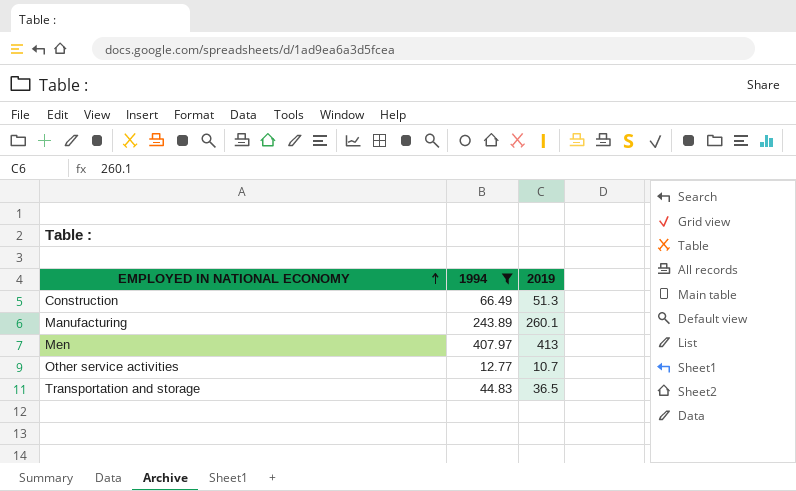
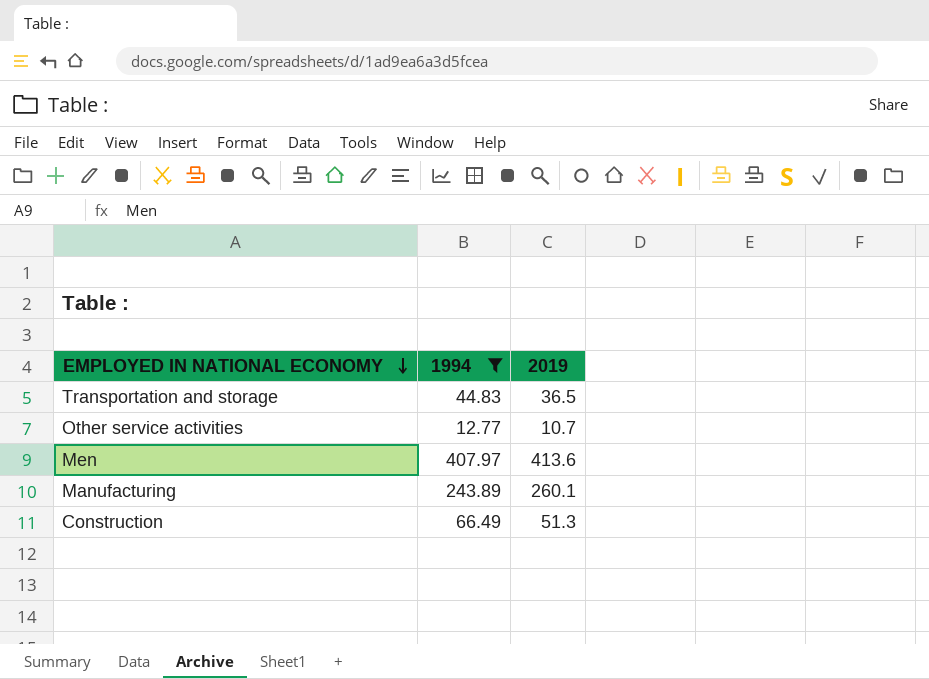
row order: EMPLOYED IN NATIONAL ECONOMY ascending -> EMPLOYED IN NATIONAL ECONOMY descending
Men | 2019: 413 -> 413.6

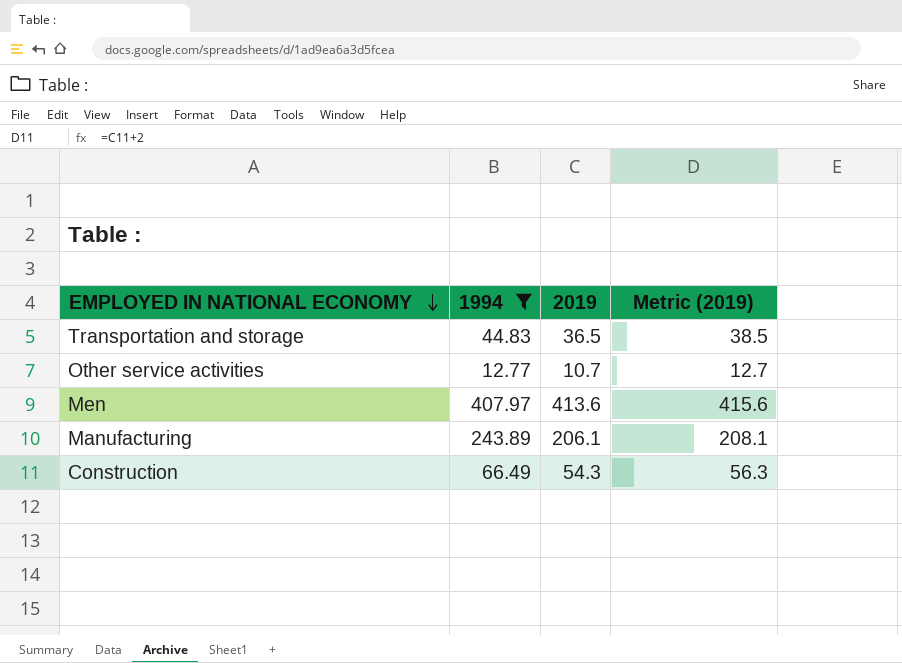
column Metric (2019) | formula: none -> [2019] + 2
Manufacturing | 2019: 260.1 -> 206.1
Construction | 2019: 51.3 -> 54.3

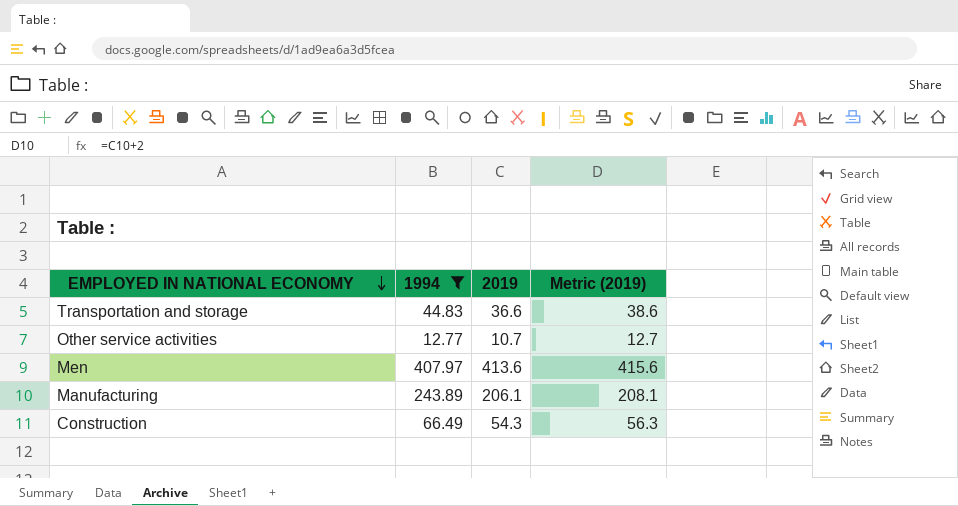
Transportation and storage | 2019: 36.5 -> 36.6
Transportation and storage | Metric (2019): 38.5 -> 38.6

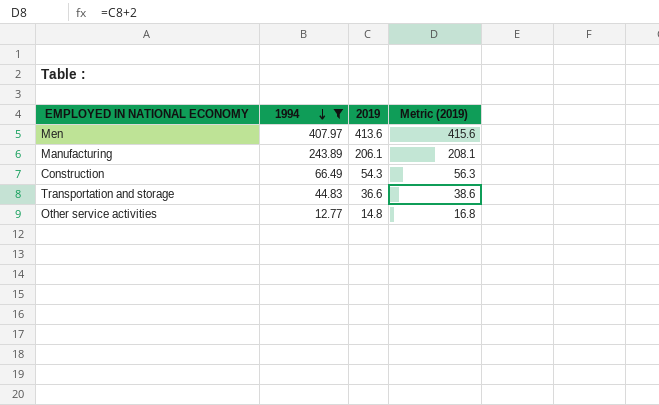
row order: EMPLOYED IN NATIONAL ECONOMY descending -> 1994 descending
Other service activities | 2019: 10.7 -> 14.8
Other service activities | Metric (2019): 12.7 -> 16.8

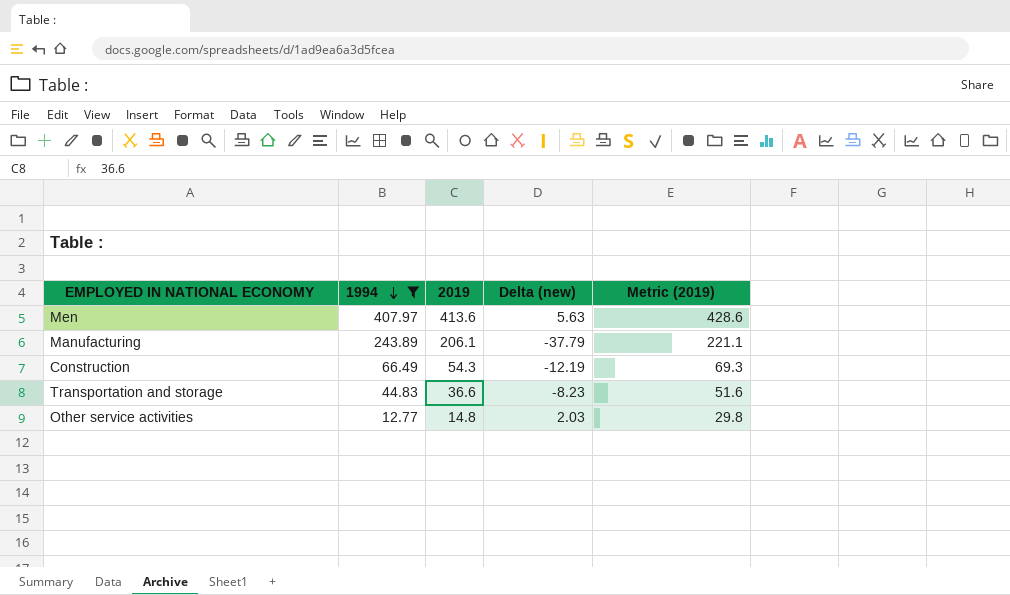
column Delta (new) | formula: none -> [2019] - [1994]
column Metric (2019) | formula: [2019] + 2 -> [2019] + 15

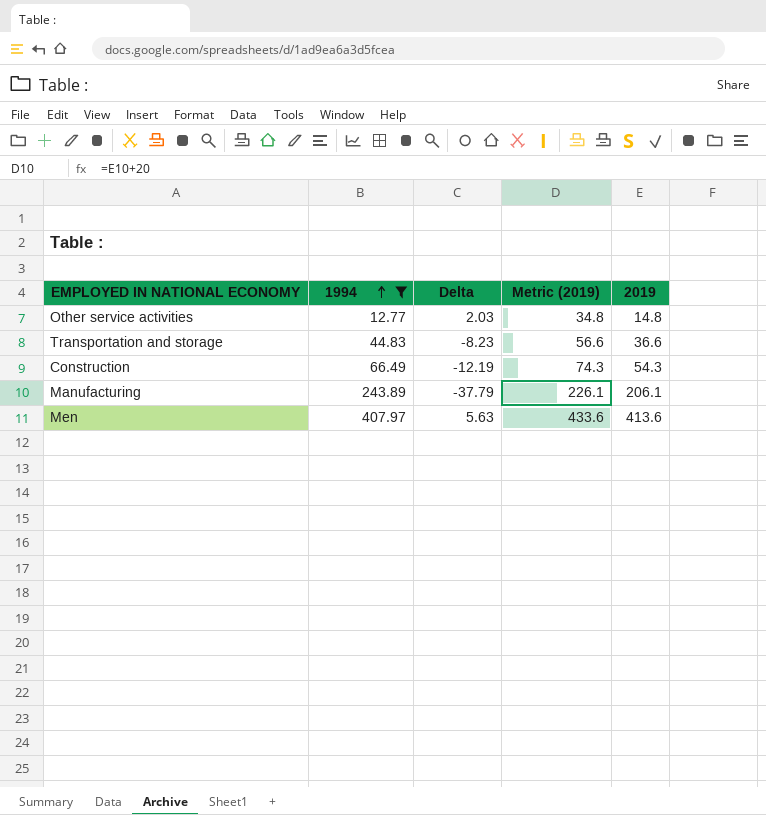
row order: 1994 descending -> 1994 ascending
column name: Delta (new) -> Delta
column Metric (2019) | formula: [2019] + 15 -> [2019] + 20
column 2019 | position: 3 -> 5

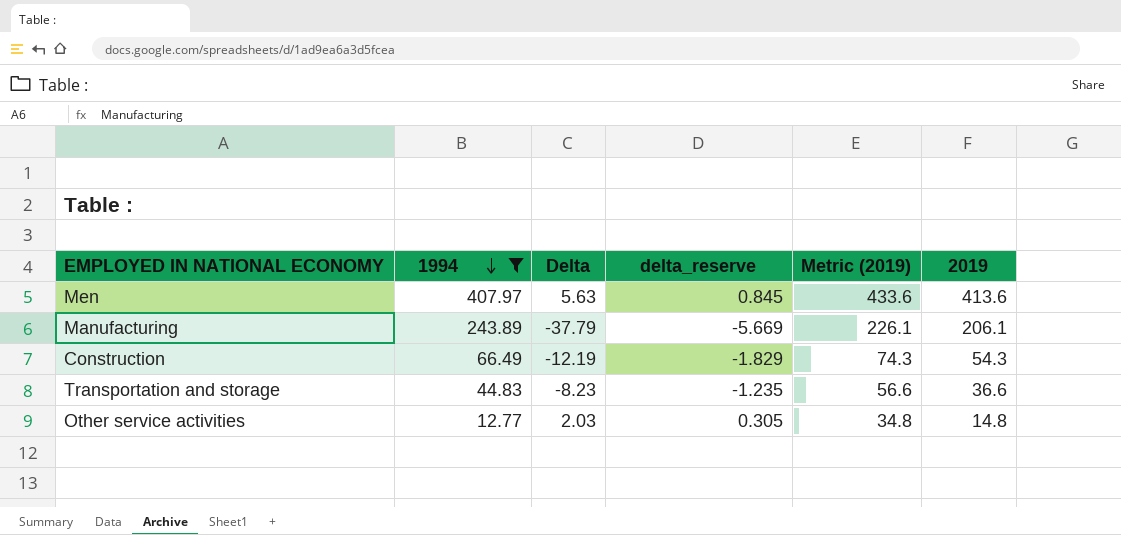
row order: 1994 ascending -> 1994 descending
column delta_reserve | formula: none -> [Delta] * 0.15

